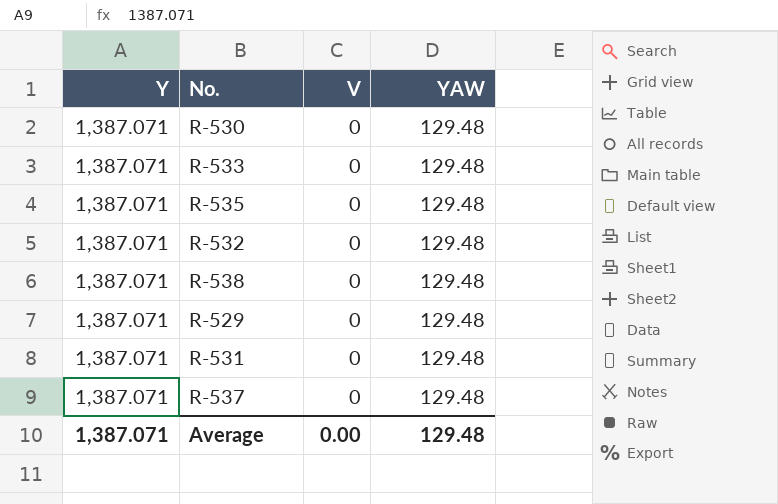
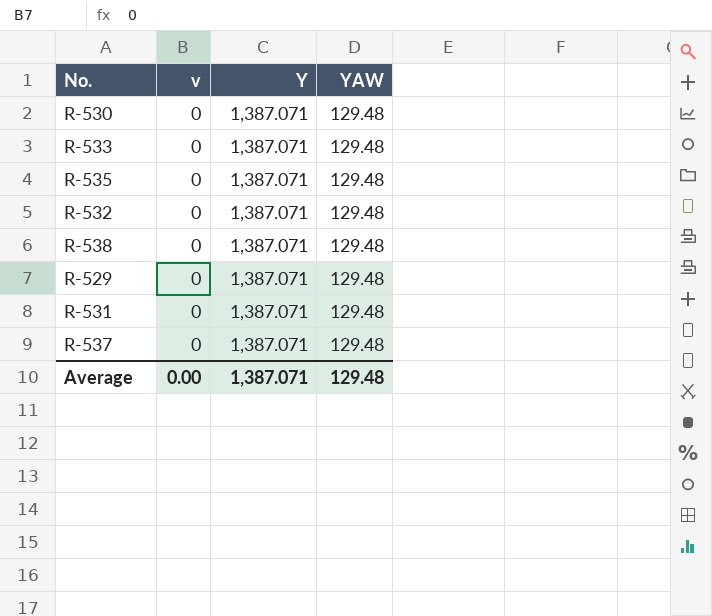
column name: V -> v
column Y | position: 1 -> 3

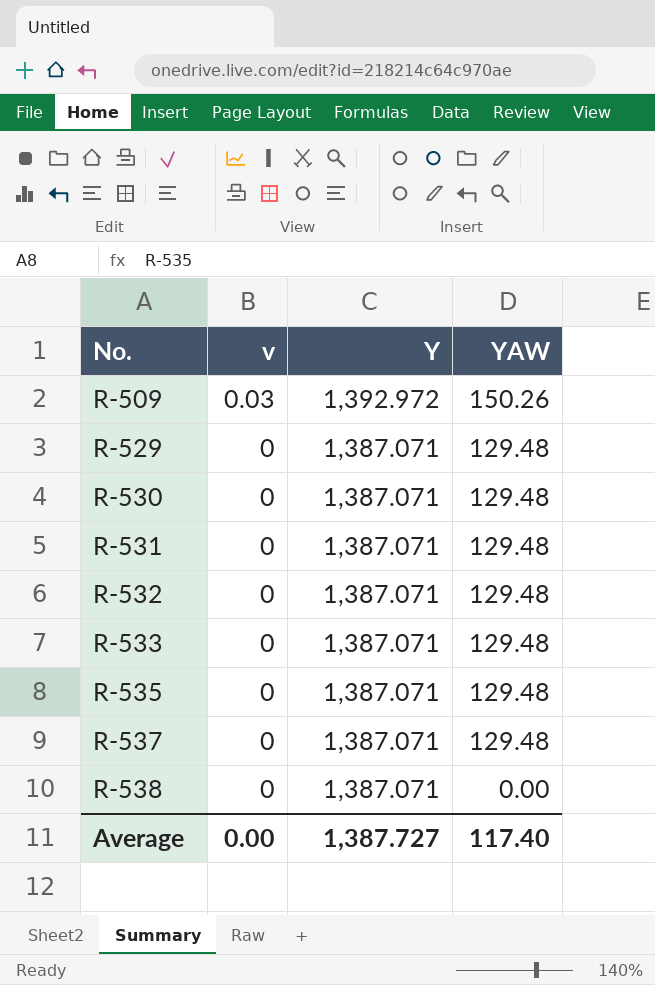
row order: none -> No. ascending
row R-509: none -> 0.03 | 1,392.972 | 150.26
R-538 | YAW: 129.48 -> 0.00
Average | Y: 1,387.071 -> 1,387.727
Average | YAW: 129.48 -> 117.40

